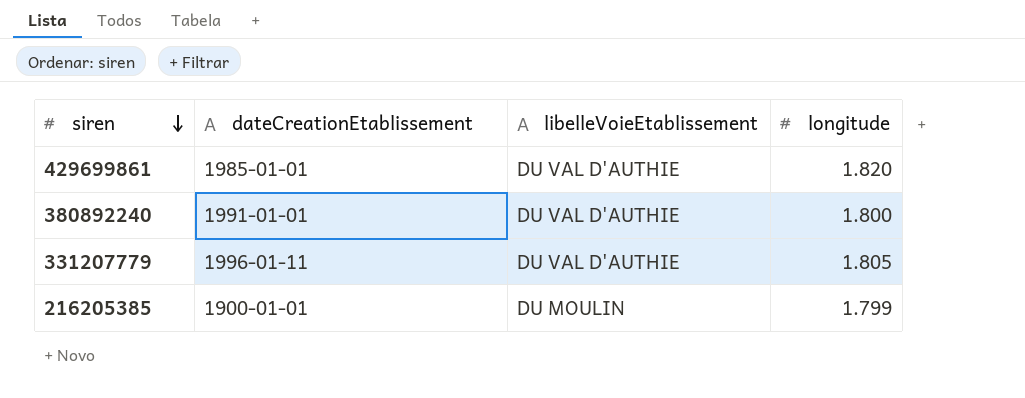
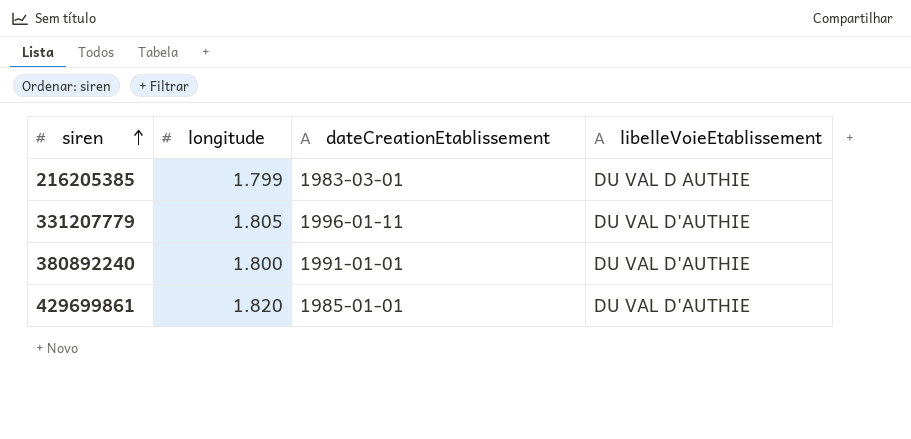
row order: siren descending -> siren ascending
column longitude | position: 4 -> 2
216205385 | dateCreationEtablissement: 1900-01-01 -> 1983-03-01
216205385 | libelleVoieEtablissement: DU MOULIN -> DU VAL D AUTHIE

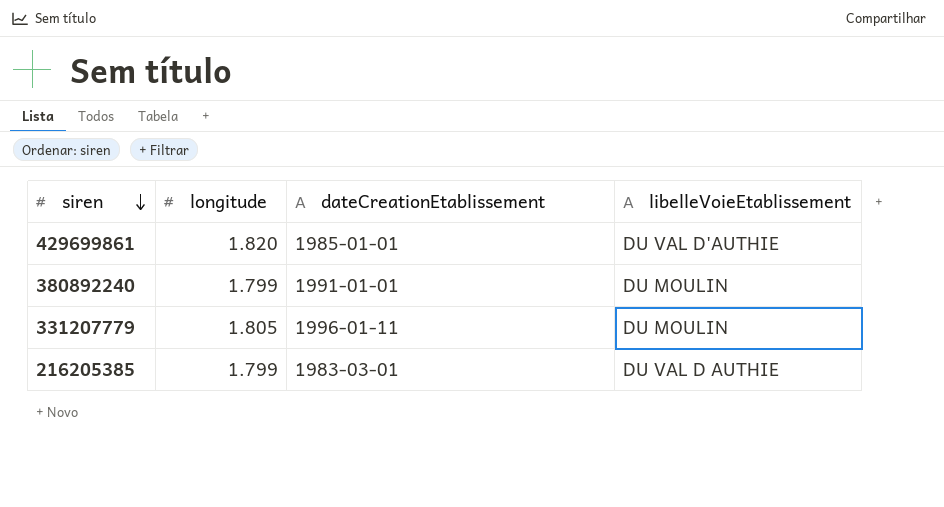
row order: siren ascending -> siren descending
380892240 | longitude: 1.800 -> 1.799
380892240 | libelleVoieEtablissement: DU VAL D'AUTHIE -> DU MOULIN
331207779 | libelleVoieEtablissement: DU VAL D'AUTHIE -> DU MOULIN

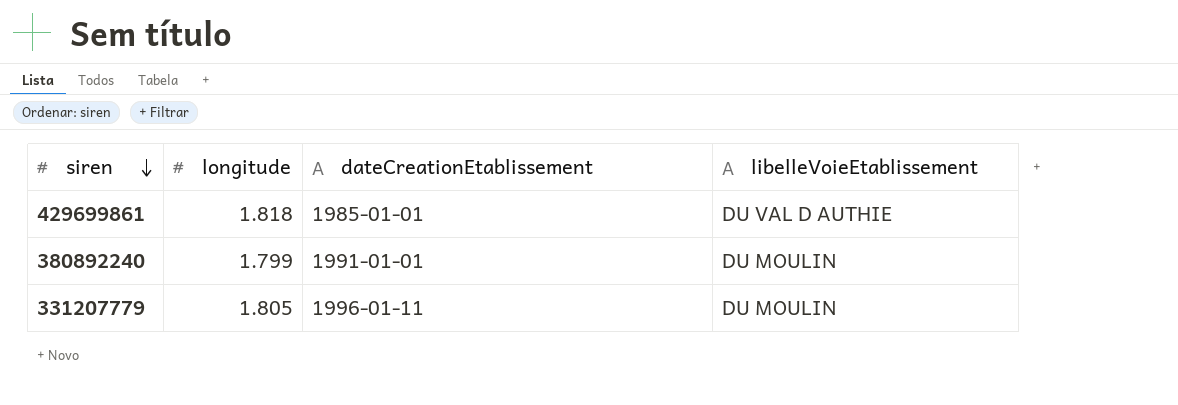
row 216205385: 1.799 | 1983-03-01 | DU VAL D AUTHIE -> none
429699861 | longitude: 1.820 -> 1.818
429699861 | libelleVoieEtablissement: DU VAL D'AUTHIE -> DU VAL D AUTHIE

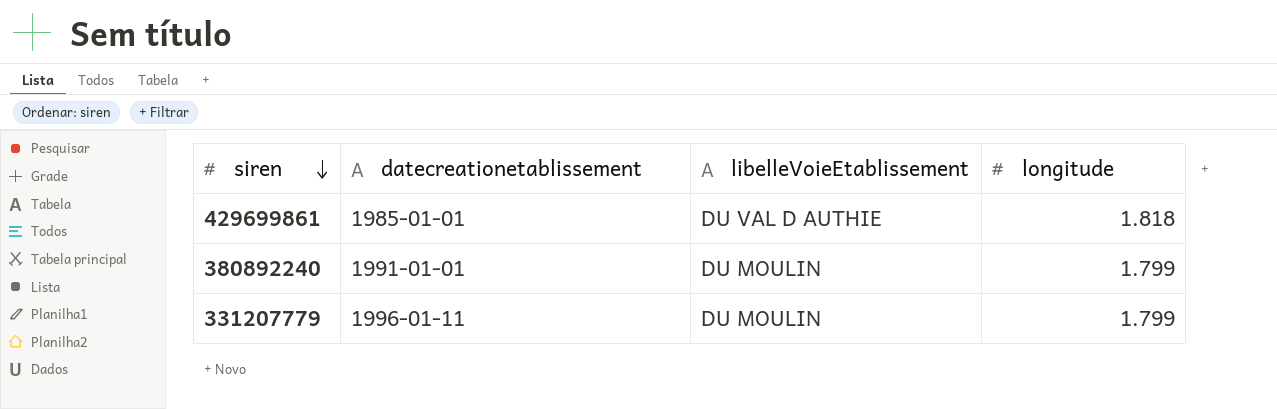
column name: dateCreationEtablissement -> datecreationetablissement
column longitude | position: 2 -> 4
331207779 | longitude: 1.805 -> 1.799

